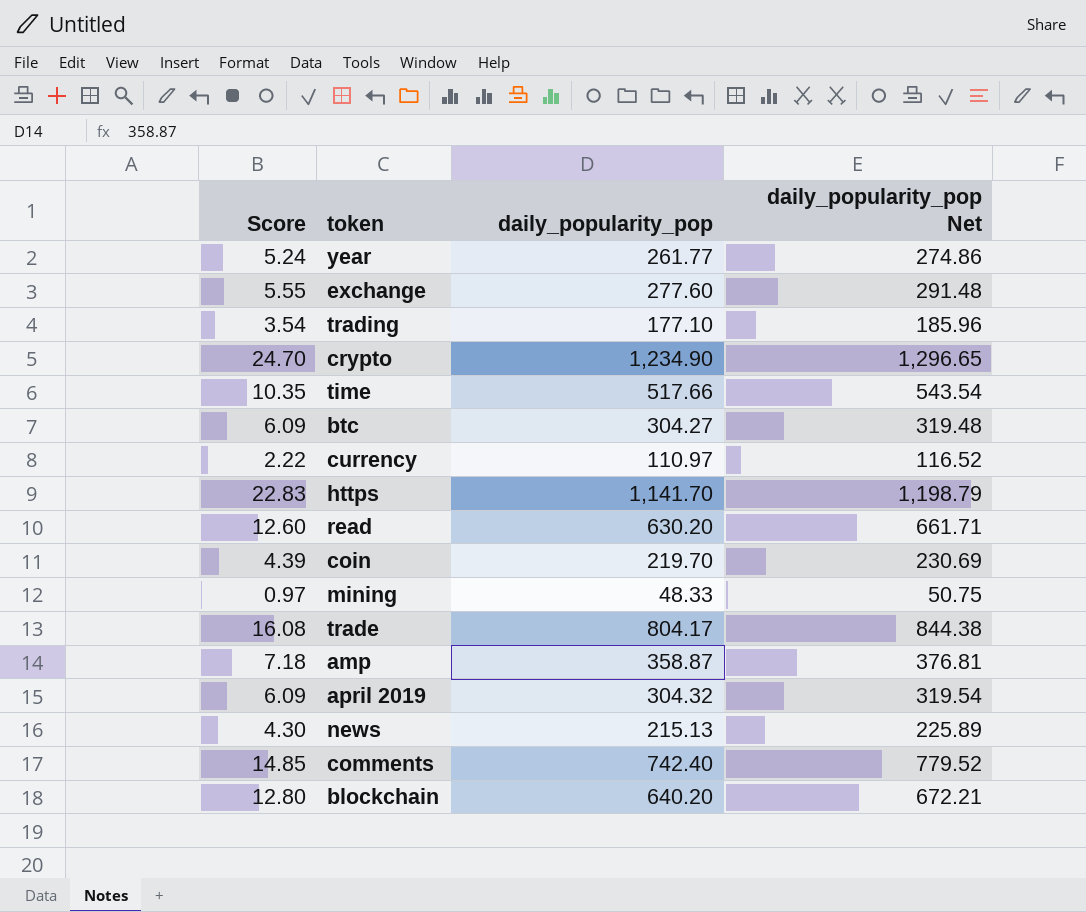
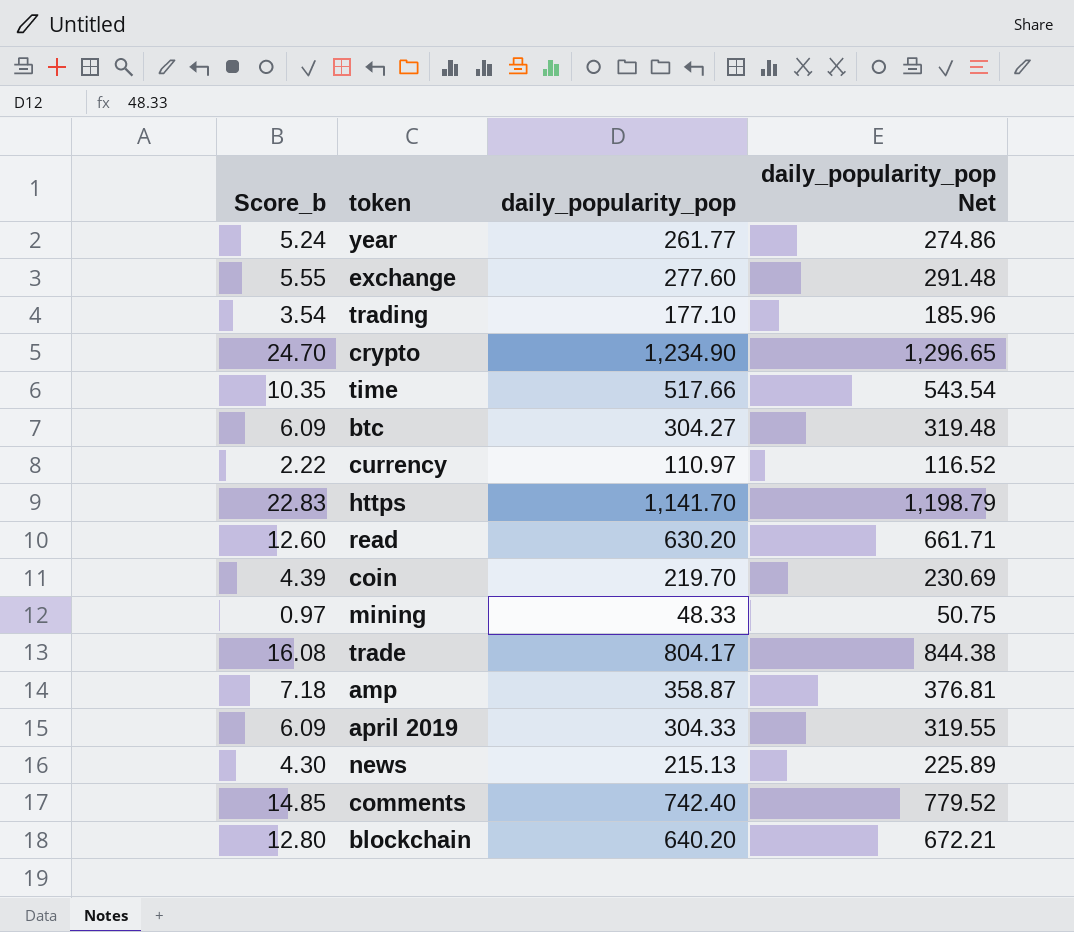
column name: Score -> Score_b
april 2019 | daily_popularity_pop: 304.32 -> 304.33
april 2019 | daily_popularity_pop Net: 319.54 -> 319.55

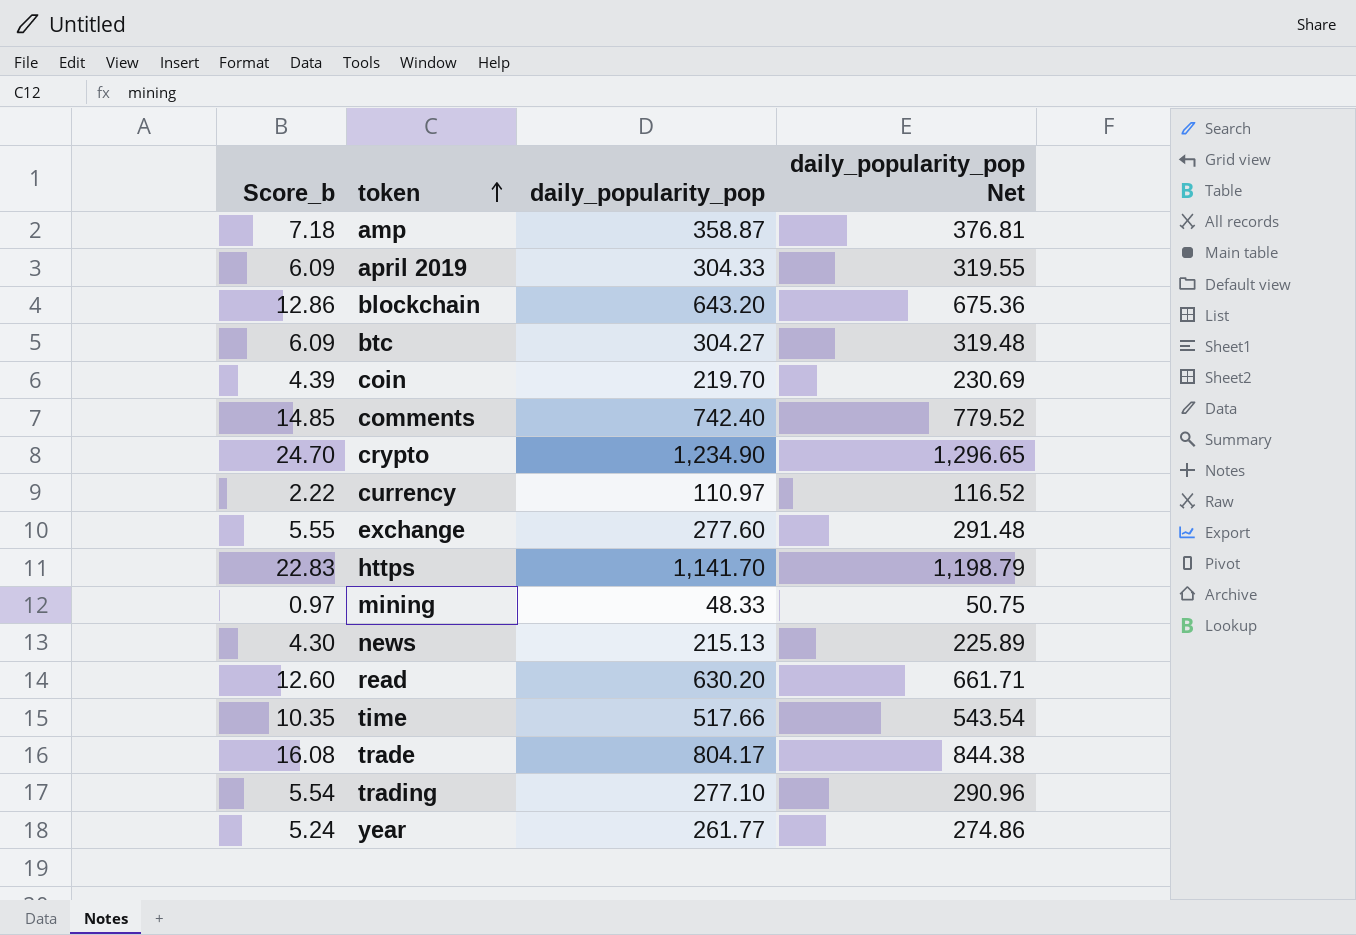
row order: none -> token ascending
blockchain | Score_b: 12.80 -> 12.86
blockchain | daily_popularity_pop: 640.20 -> 643.20
blockchain | daily_popularity_pop Net: 672.21 -> 675.36
trading | Score_b: 3.54 -> 5.54
trading | daily_popularity_pop: 177.10 -> 277.10
trading | daily_popularity_pop Net: 185.96 -> 290.96

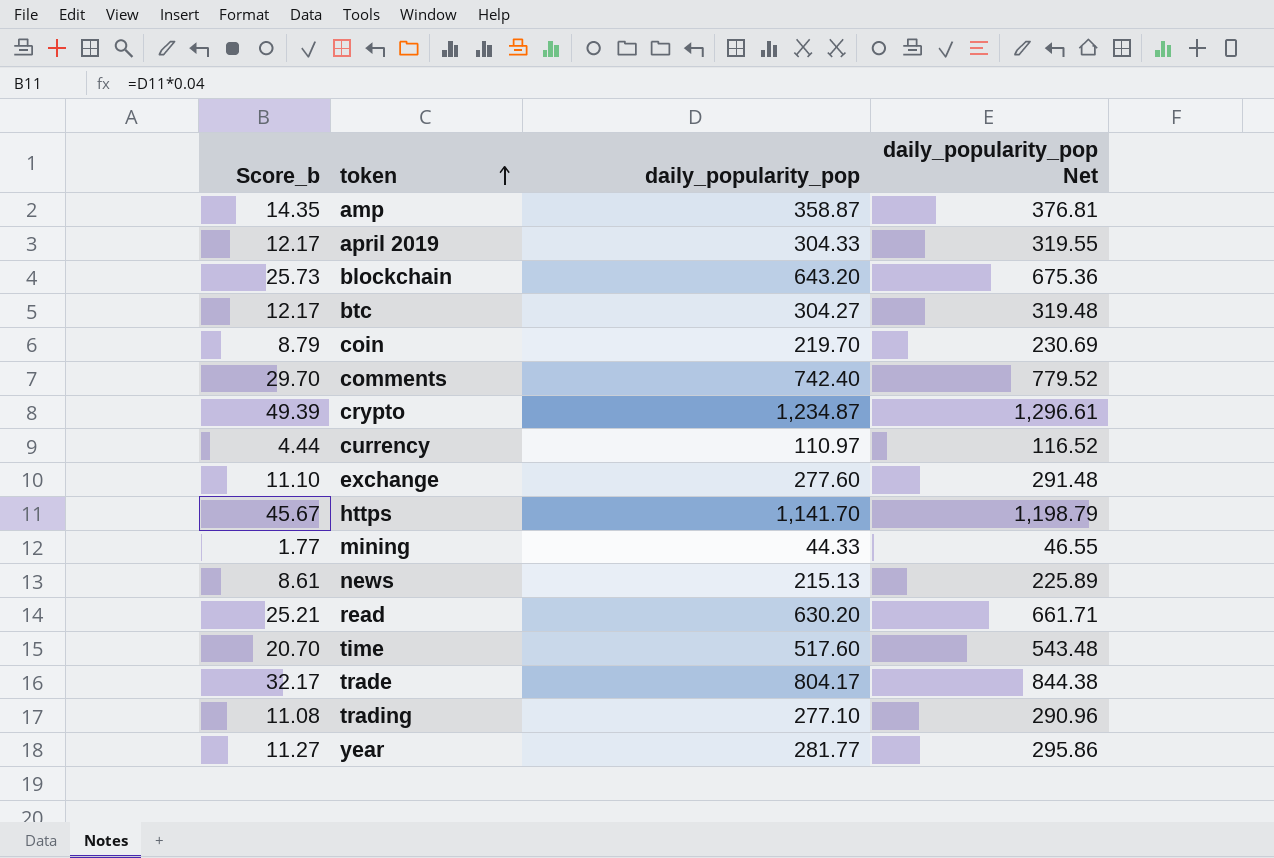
column Score_b | formula: [daily_popularity_pop] * 0.02 -> [daily_popularity_pop] * 0.04
crypto | daily_popularity_pop: 1,234.90 -> 1,234.87
crypto | daily_popularity_pop Net: 1,296.65 -> 1,296.61
mining | daily_popularity_pop: 48.33 -> 44.33
mining | daily_popularity_pop Net: 50.75 -> 46.55
time | daily_popularity_pop: 517.66 -> 517.60
time | daily_popularity_pop Net: 543.54 -> 543.48
year | daily_popularity_pop: 261.77 -> 281.77
year | daily_popularity_pop Net: 274.86 -> 295.86

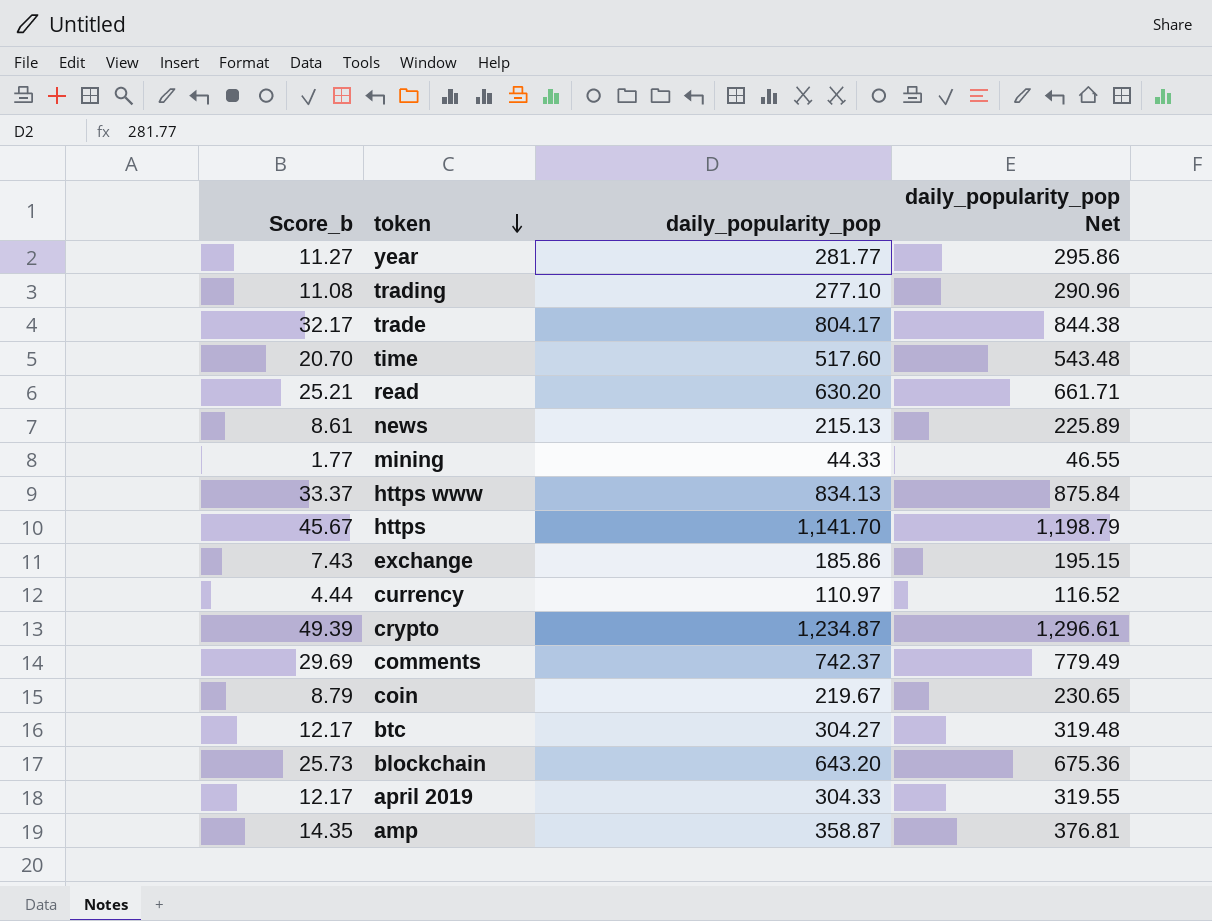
row order: token ascending -> token descending
row https www: none -> 33.37 | 834.13 | 875.84
exchange | Score_b: 11.10 -> 7.43
exchange | daily_popularity_pop: 277.60 -> 185.86
exchange | daily_popularity_pop Net: 291.48 -> 195.15
comments | Score_b: 29.70 -> 29.69
comments | daily_popularity_pop: 742.40 -> 742.37
comments | daily_popularity_pop Net: 779.52 -> 779.49
coin | daily_popularity_pop: 219.70 -> 219.67
coin | daily_popularity_pop Net: 230.69 -> 230.65

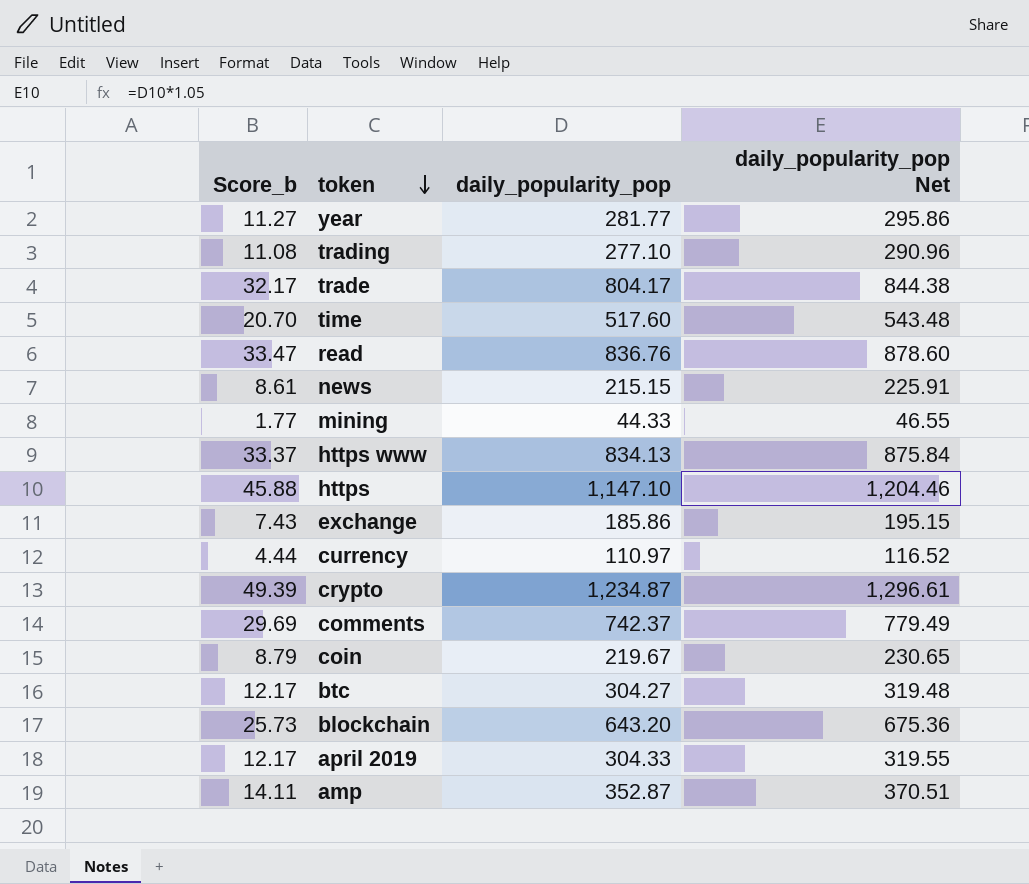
read | Score_b: 25.21 -> 33.47
read | daily_popularity_pop: 630.20 -> 836.76
read | daily_popularity_pop Net: 661.71 -> 878.60
news | daily_popularity_pop: 215.13 -> 215.15
news | daily_popularity_pop Net: 225.89 -> 225.91
https | Score_b: 45.67 -> 45.88
https | daily_popularity_pop: 1,141.70 -> 1,147.10
https | daily_popularity_pop Net: 1,198.79 -> 1,204.46
amp | Score_b: 14.35 -> 14.11
amp | daily_popularity_pop: 358.87 -> 352.87
amp | daily_popularity_pop Net: 376.81 -> 370.51

